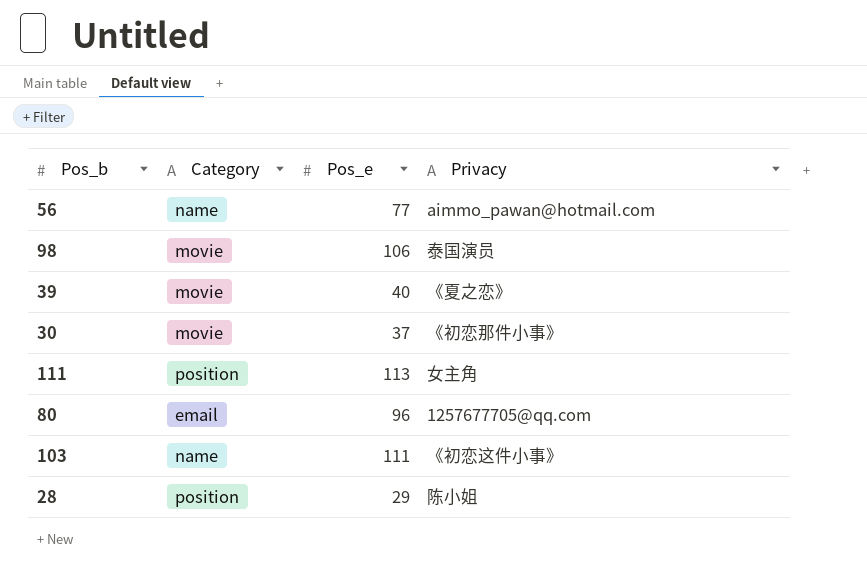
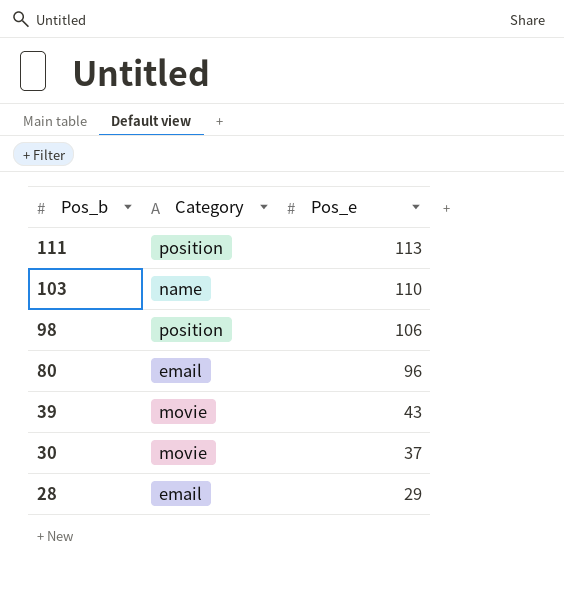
row order: none -> Pos_b descending
column Privacy | position: 4 -> none
row 56: name | 77 | aimmo_pawan@hotmail.com -> none
103 | Pos_e: 111 -> 110
98 | Category: movie -> position
39 | Pos_e: 40 -> 43
28 | Category: position -> email

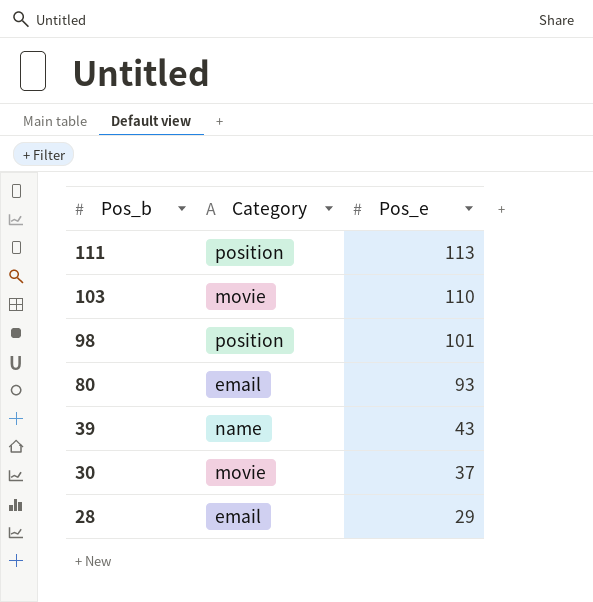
103 | Category: name -> movie
98 | Pos_e: 106 -> 101
80 | Pos_e: 96 -> 93
39 | Category: movie -> name

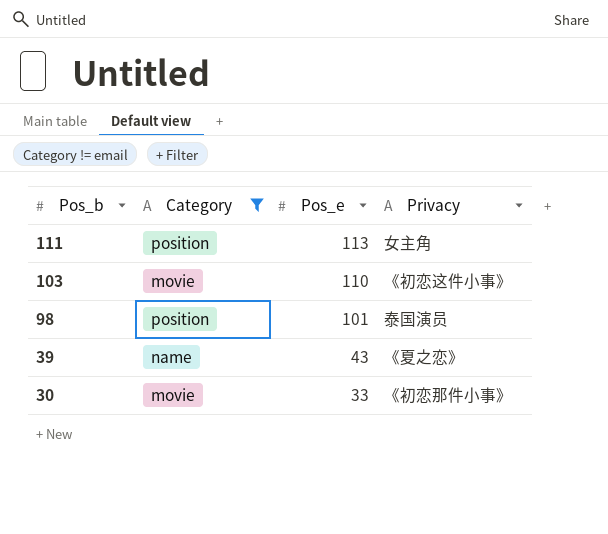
filter: none -> Category != email
column Privacy | position: none -> 4
30 | Pos_e: 37 -> 33

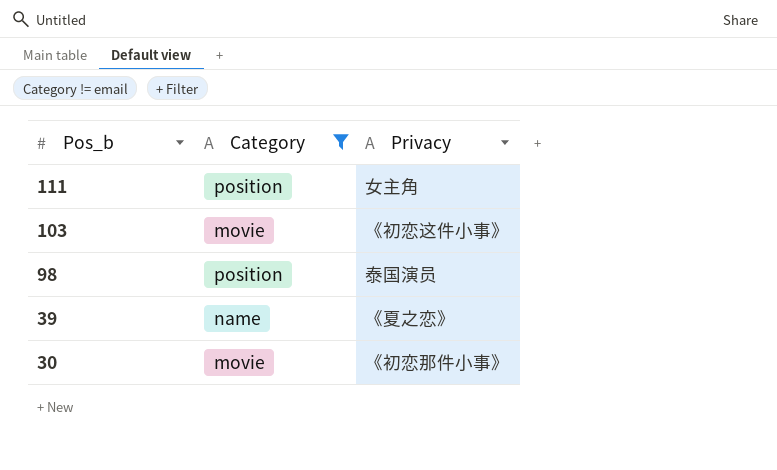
column Pos_e | position: 3 -> none

